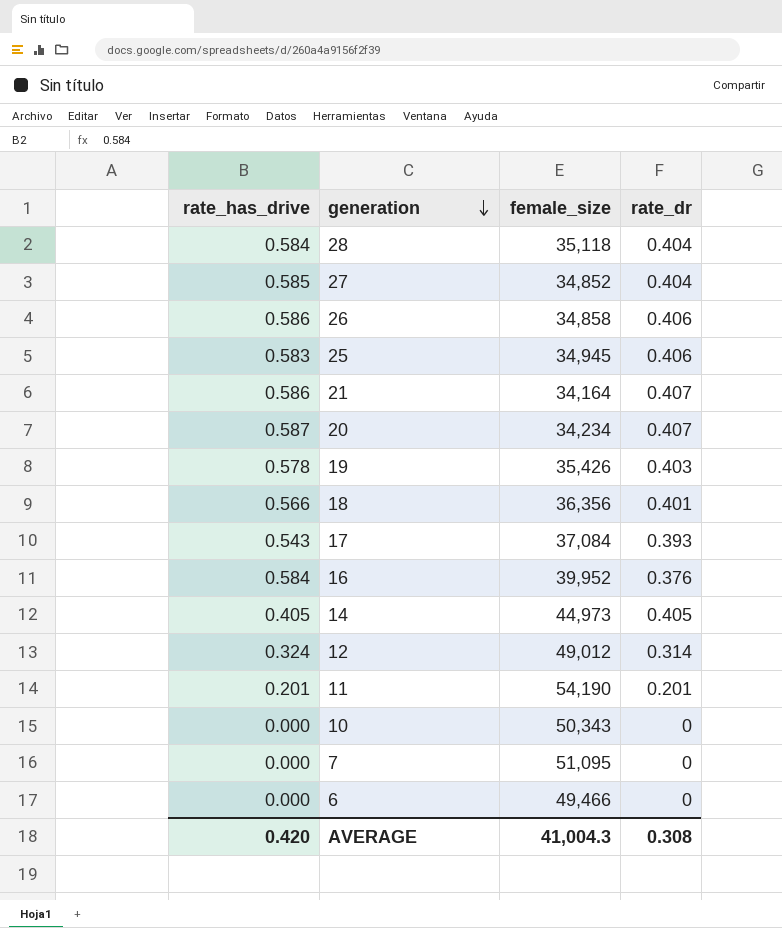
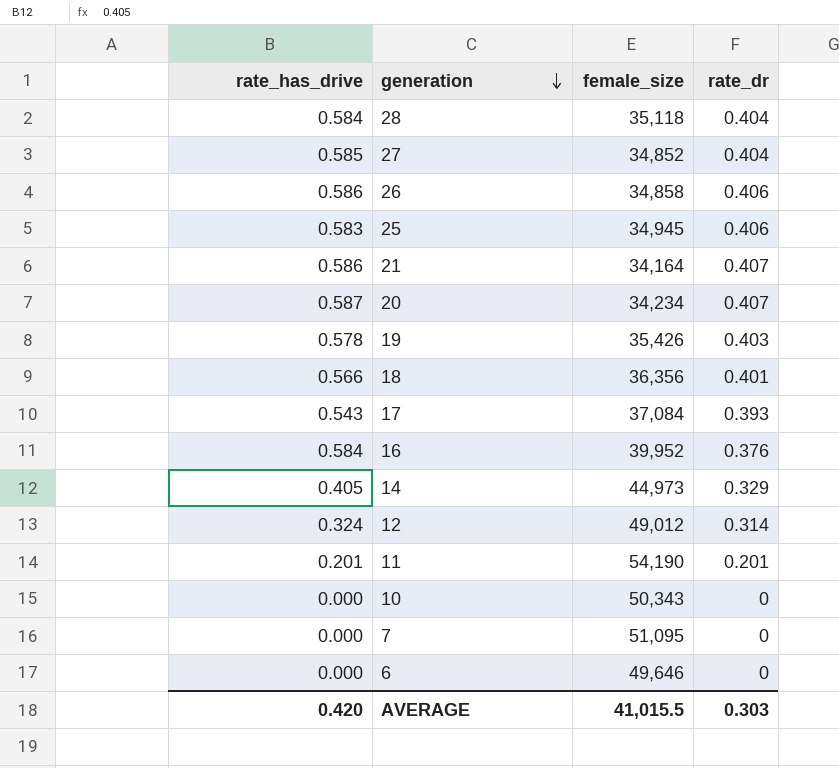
14 | rate_dr: 0.405 -> 0.329
6 | female_size: 49,466 -> 49,646
AVERAGE | female_size: 41,004.3 -> 41,015.5
AVERAGE | rate_dr: 0.308 -> 0.303

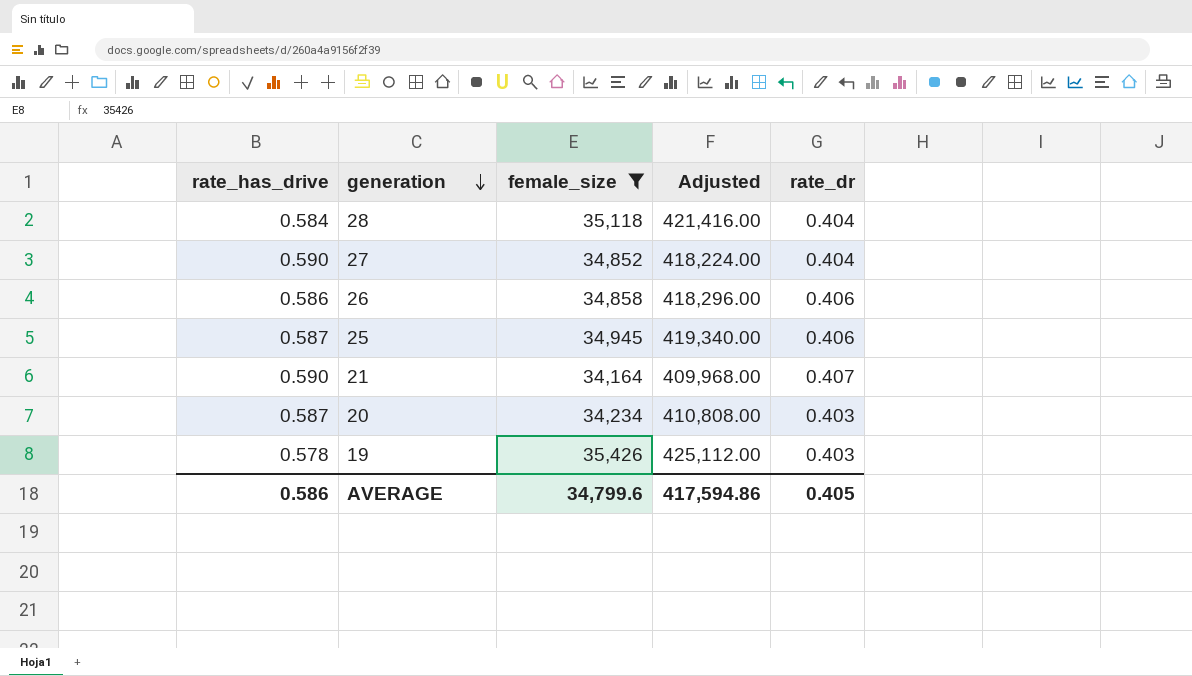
filter: none -> female_size <= 35,426
column Adjusted | formula: none -> [female_size] * 12
27 | rate_has_drive: 0.585 -> 0.590
25 | rate_has_drive: 0.583 -> 0.587
21 | rate_has_drive: 0.586 -> 0.590
20 | rate_dr: 0.407 -> 0.403
AVERAGE | rate_has_drive: 0.420 -> 0.586
AVERAGE | female_size: 41,015.5 -> 34,799.6
AVERAGE | rate_dr: 0.303 -> 0.405

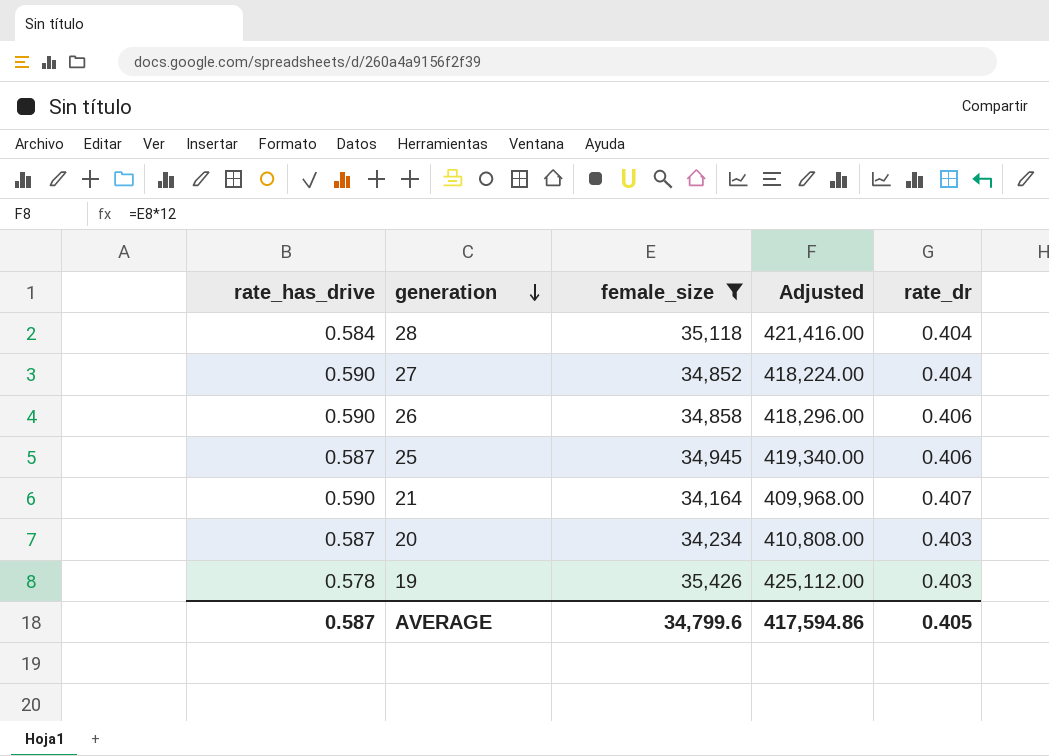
26 | rate_has_drive: 0.586 -> 0.590
AVERAGE | rate_has_drive: 0.586 -> 0.587

